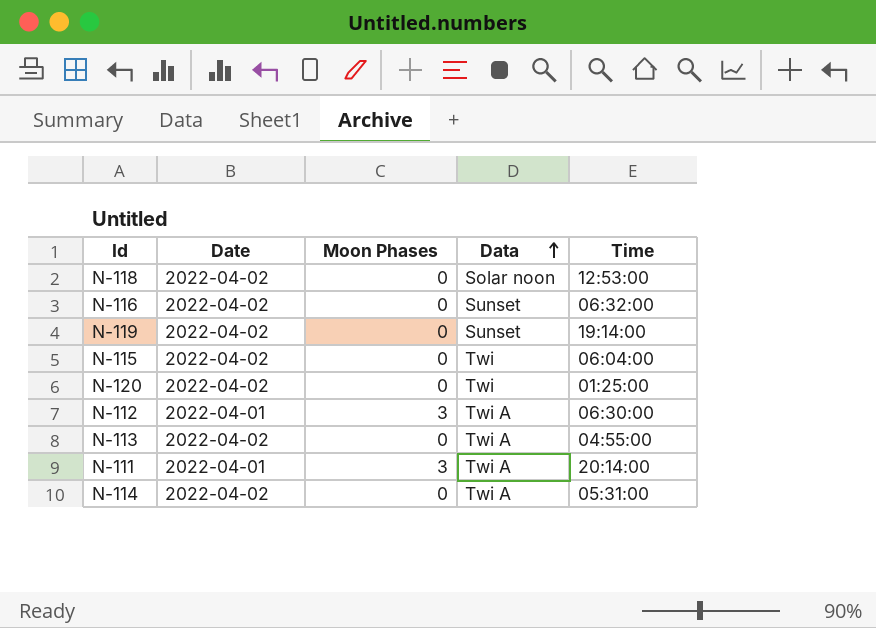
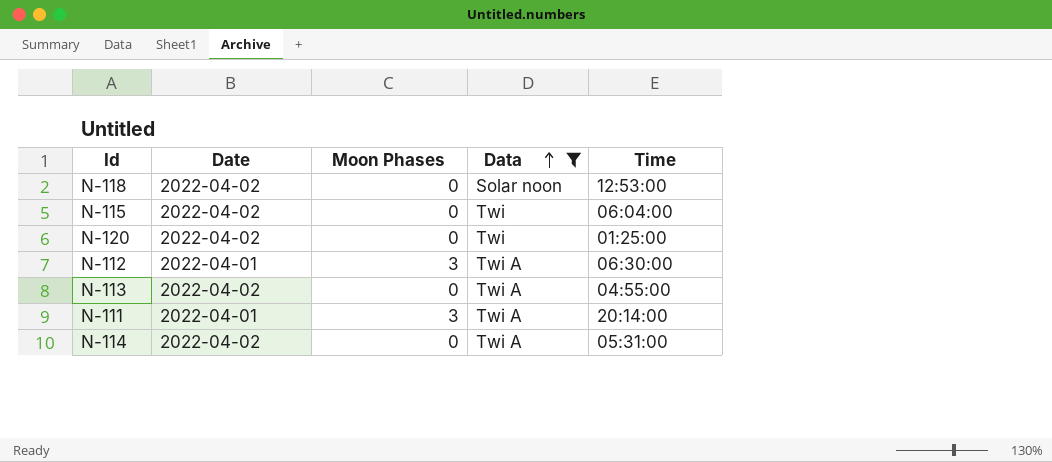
filter: none -> Data != Sunset

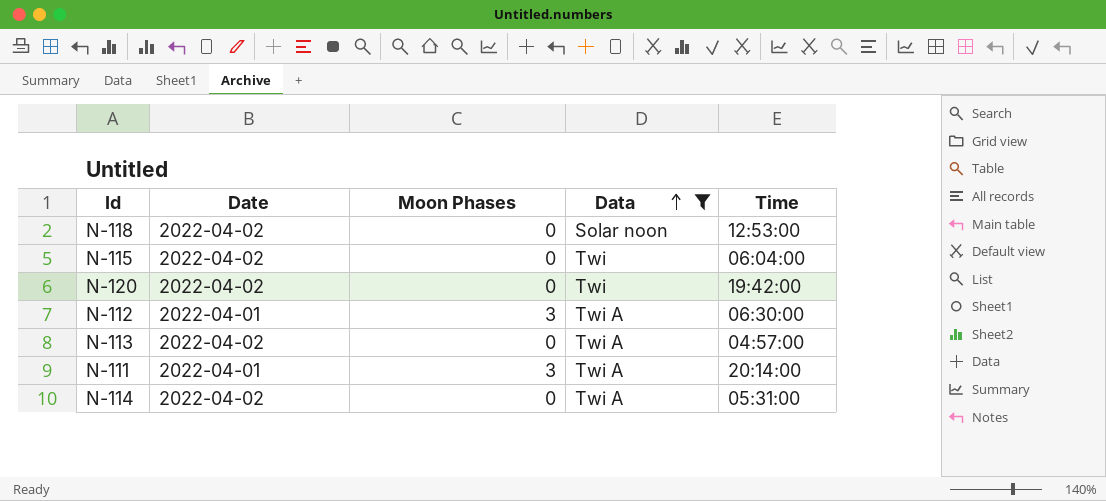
N-120 | Time: 01:25:00 -> 19:42:00
N-113 | Time: 04:55:00 -> 04:57:00

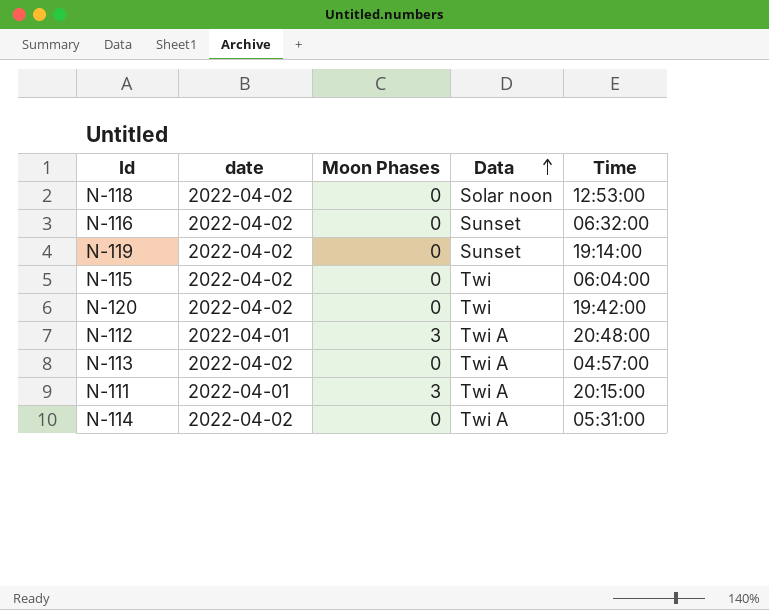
filter: Data != Sunset -> none
column name: Date -> date
N-112 | Time: 06:30:00 -> 20:48:00
N-111 | Time: 20:14:00 -> 20:15:00

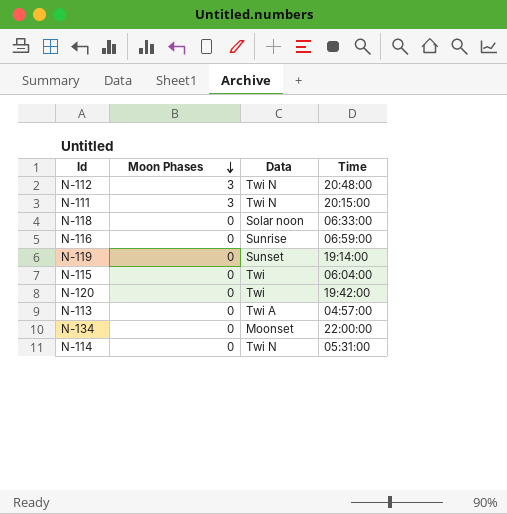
row order: Data ascending -> Moon Phases descending
column date | position: 2 -> none
N-112 | Data: Twi A -> Twi N
N-111 | Data: Twi A -> Twi N
N-118 | Time: 12:53:00 -> 06:33:00
N-116 | Data: Sunset -> Sunrise
N-116 | Time: 06:32:00 -> 06:59:00
row N-134: none -> 0 | Moonset | 22:00:00
N-114 | Data: Twi A -> Twi N

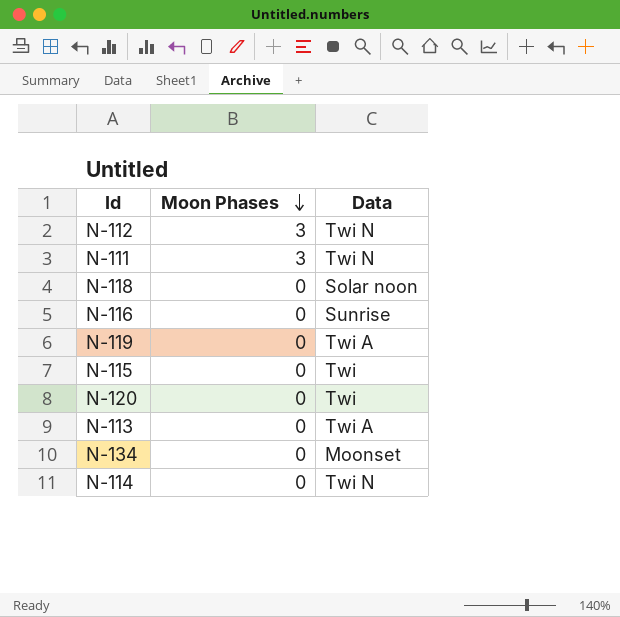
column Time | position: 4 -> none
N-119 | Data: Sunset -> Twi A

